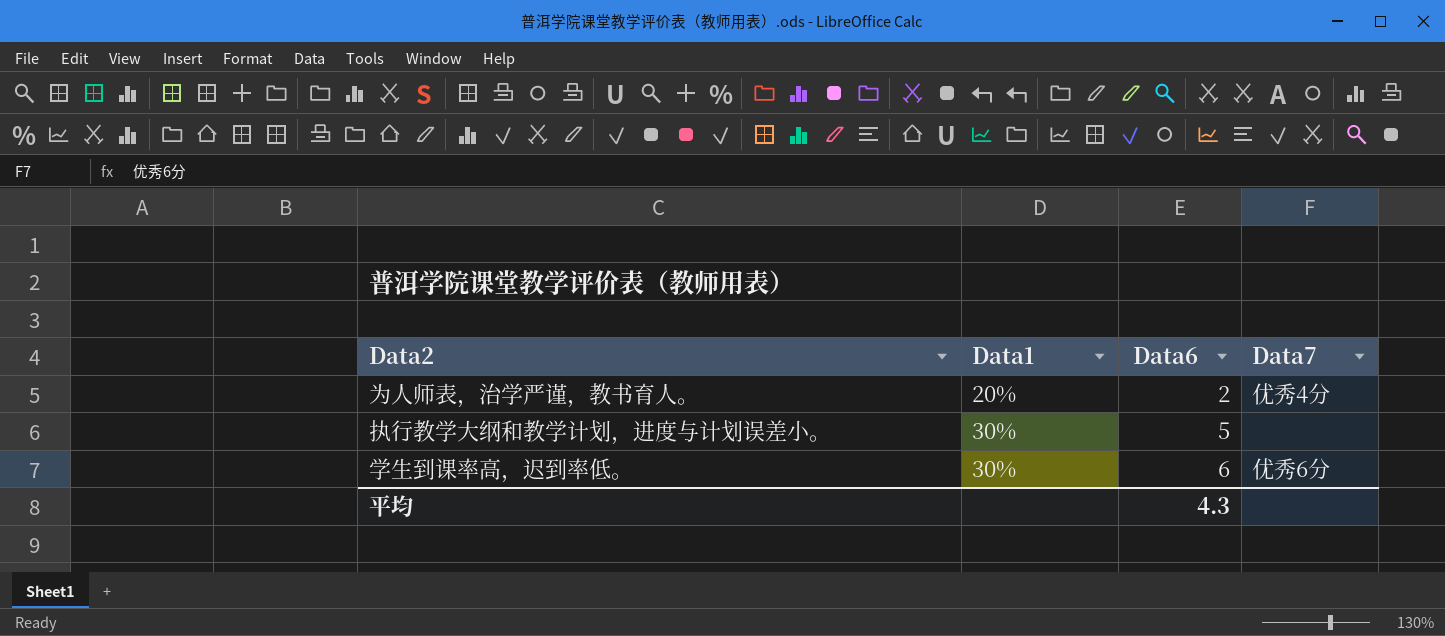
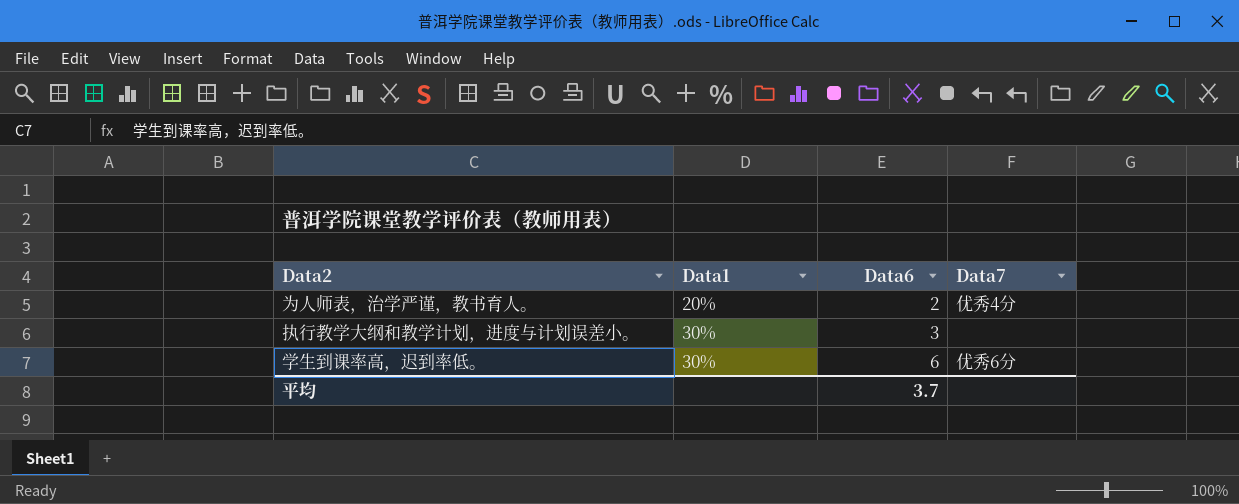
执行教学大纲和教学计划，进度与计划误差小。 | Data6: 5 -> 3
平均 | Data6: 4.3 -> 3.7

